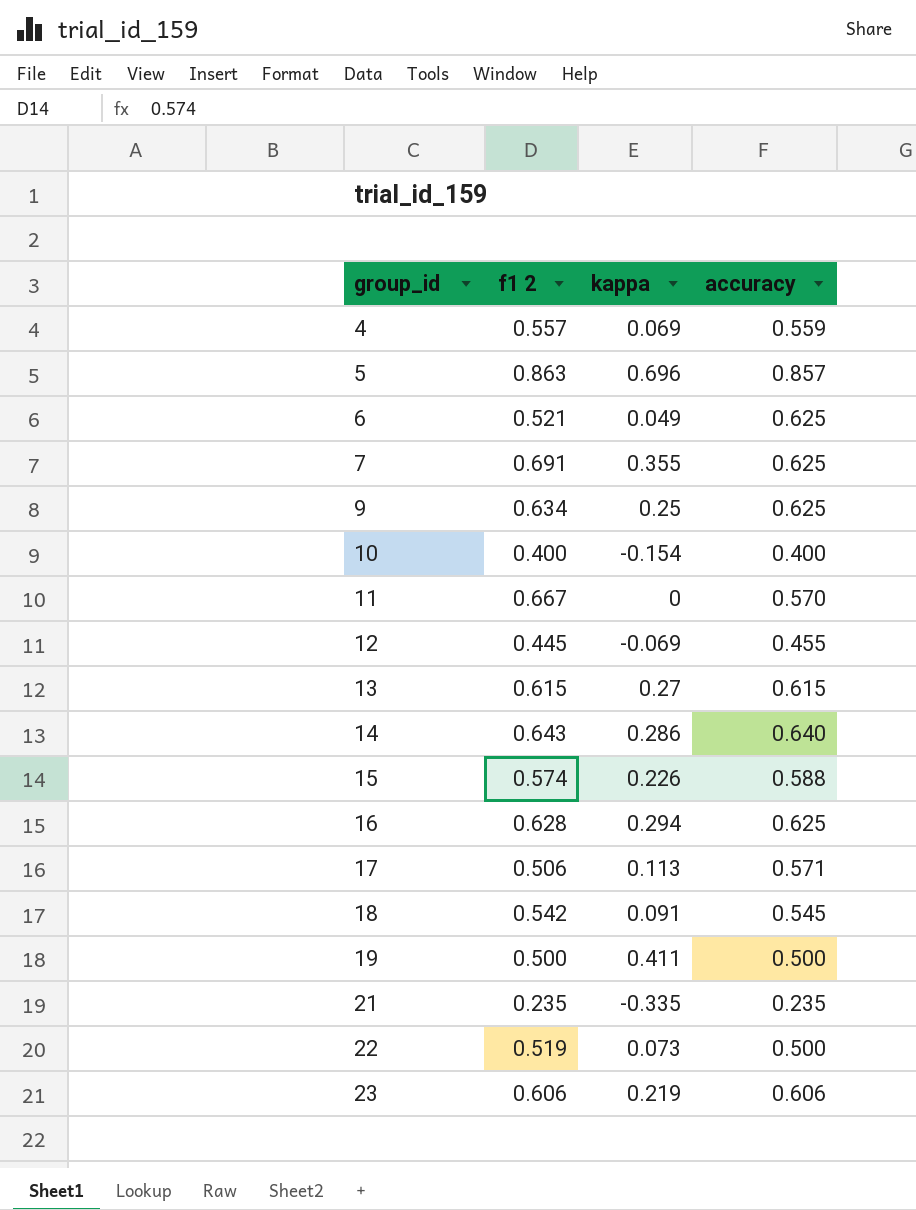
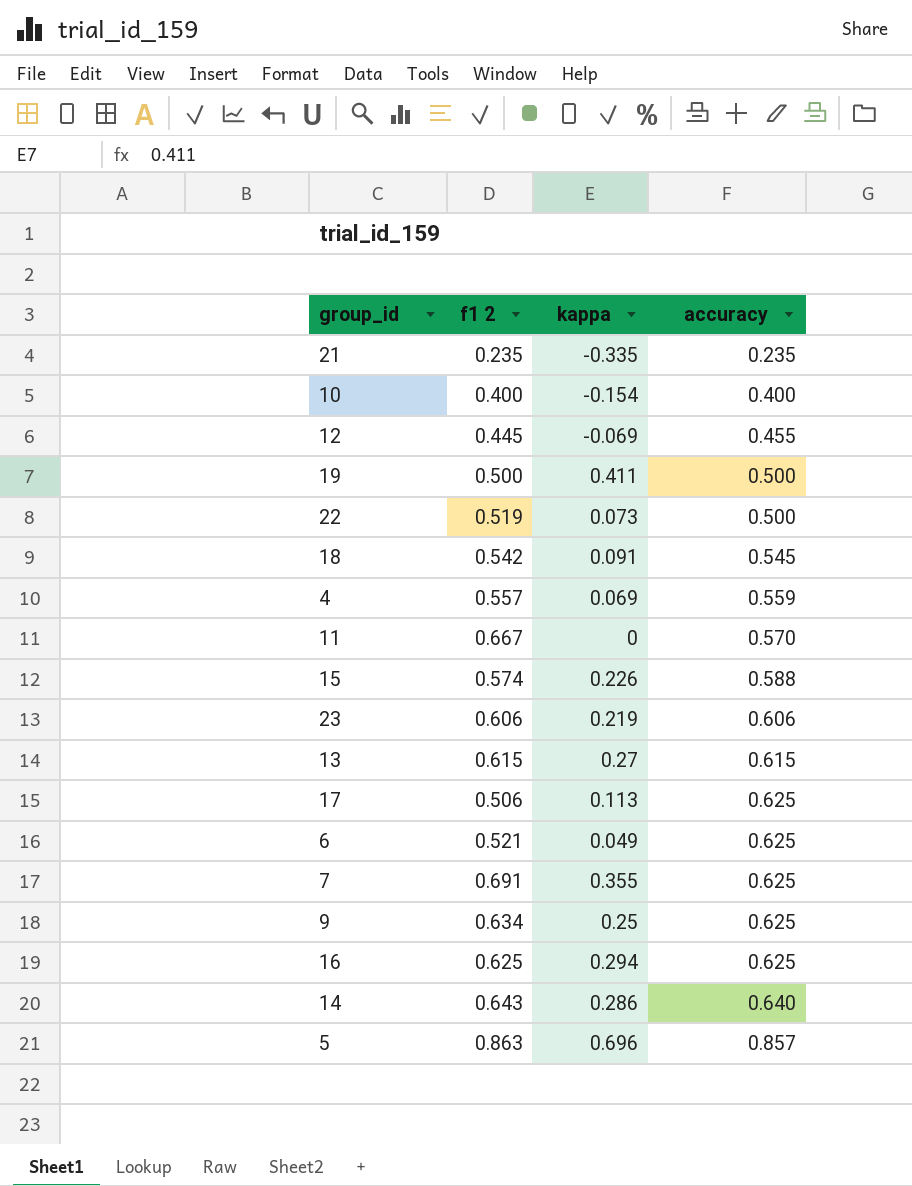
row order: group_id ascending -> accuracy ascending
17 | accuracy: 0.571 -> 0.625
16 | f1 2: 0.628 -> 0.625

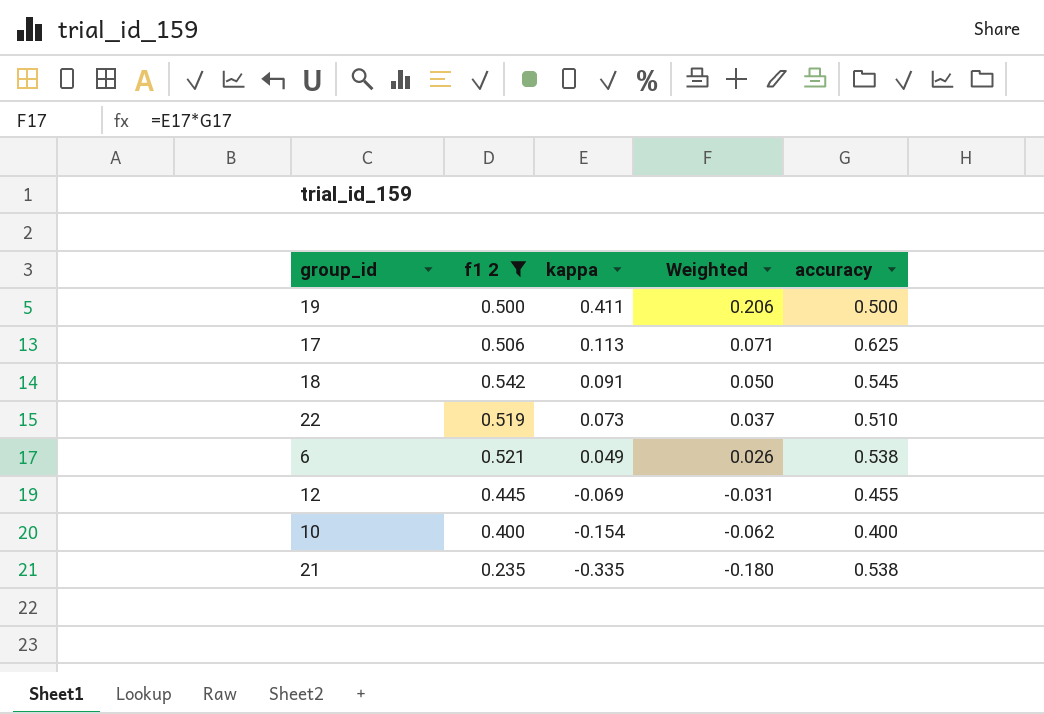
filter: none -> f1 2 <= 0.542
row order: accuracy ascending -> kappa descending
column Weighted | formula: none -> [kappa] * [accuracy]
22 | accuracy: 0.500 -> 0.510
6 | accuracy: 0.625 -> 0.538
21 | accuracy: 0.235 -> 0.538

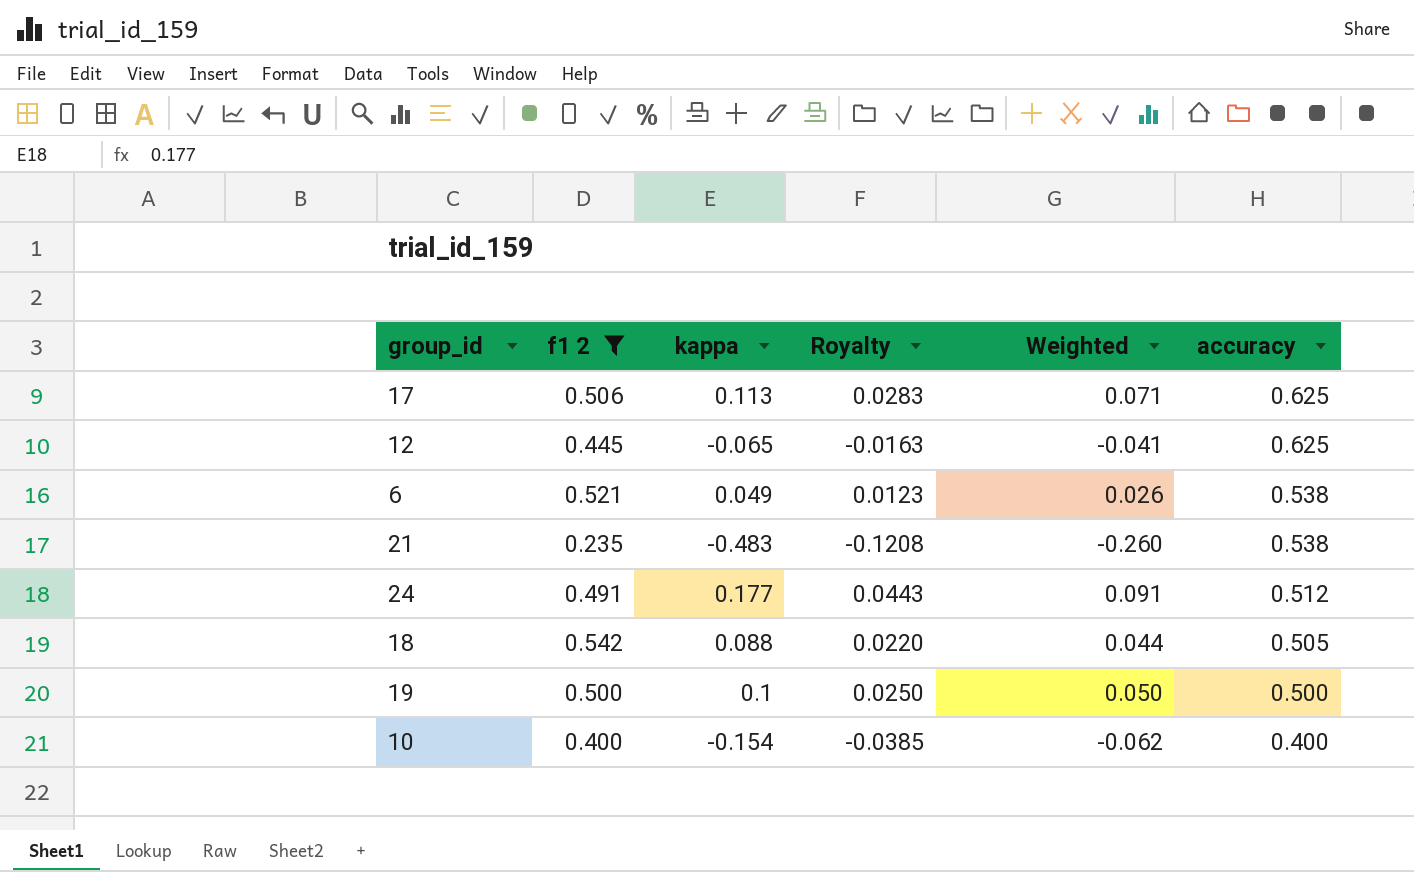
row order: kappa descending -> accuracy descending
column Royalty | formula: none -> [kappa] * 0.25
row 22: 0.519 | 0.073 | 0.037 | 0.510 -> none
12 | kappa: -0.069 -> -0.065
12 | Weighted: -0.031 -> -0.041
12 | accuracy: 0.455 -> 0.625
21 | kappa: -0.335 -> -0.483
21 | Weighted: -0.180 -> -0.260
row 24: none -> 0.491 | 0.177 | 0.0443 | 0.091 | 0.512
18 | kappa: 0.091 -> 0.088
18 | Weighted: 0.050 -> 0.044
18 | accuracy: 0.545 -> 0.505
19 | kappa: 0.411 -> 0.1
19 | Weighted: 0.206 -> 0.050

